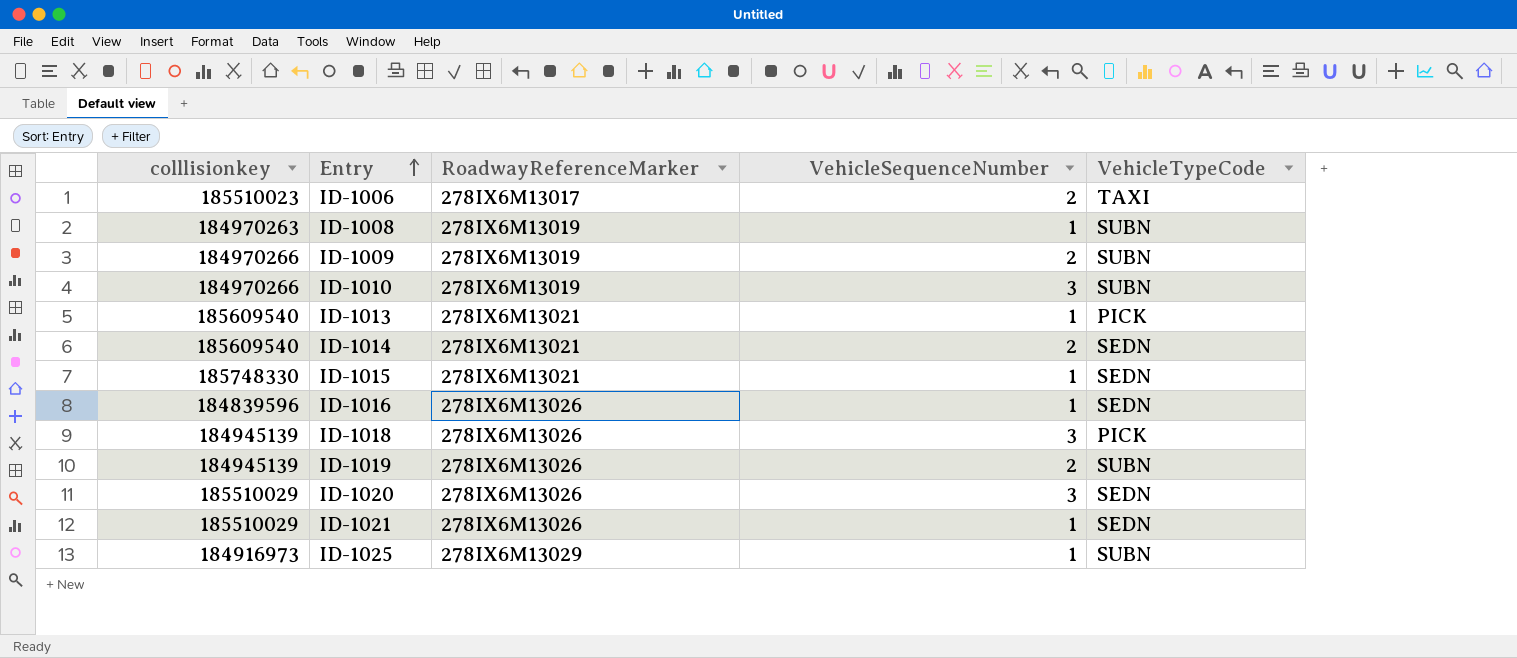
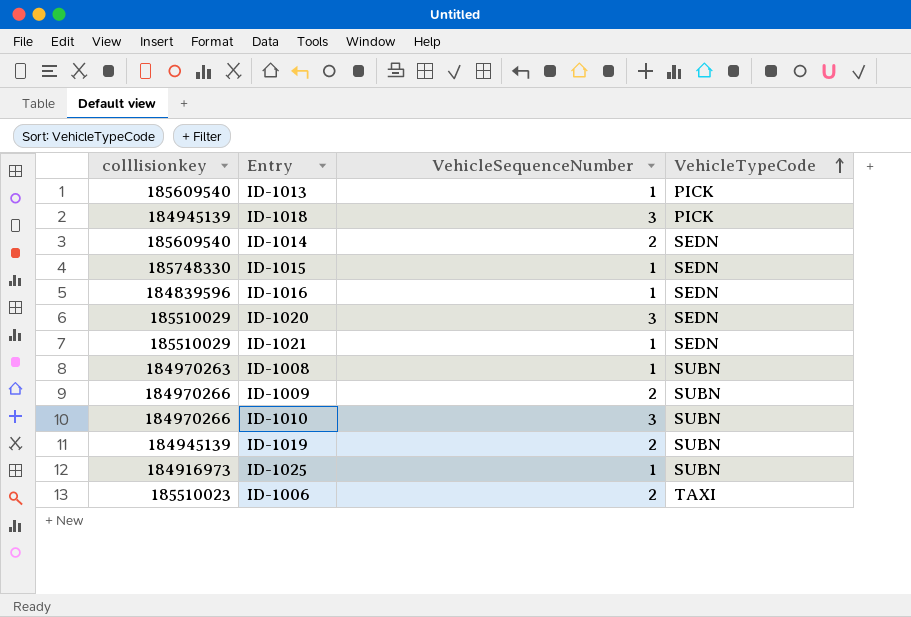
row order: Entry ascending -> VehicleTypeCode ascending
column RoadwayReferenceMarker | position: 3 -> none

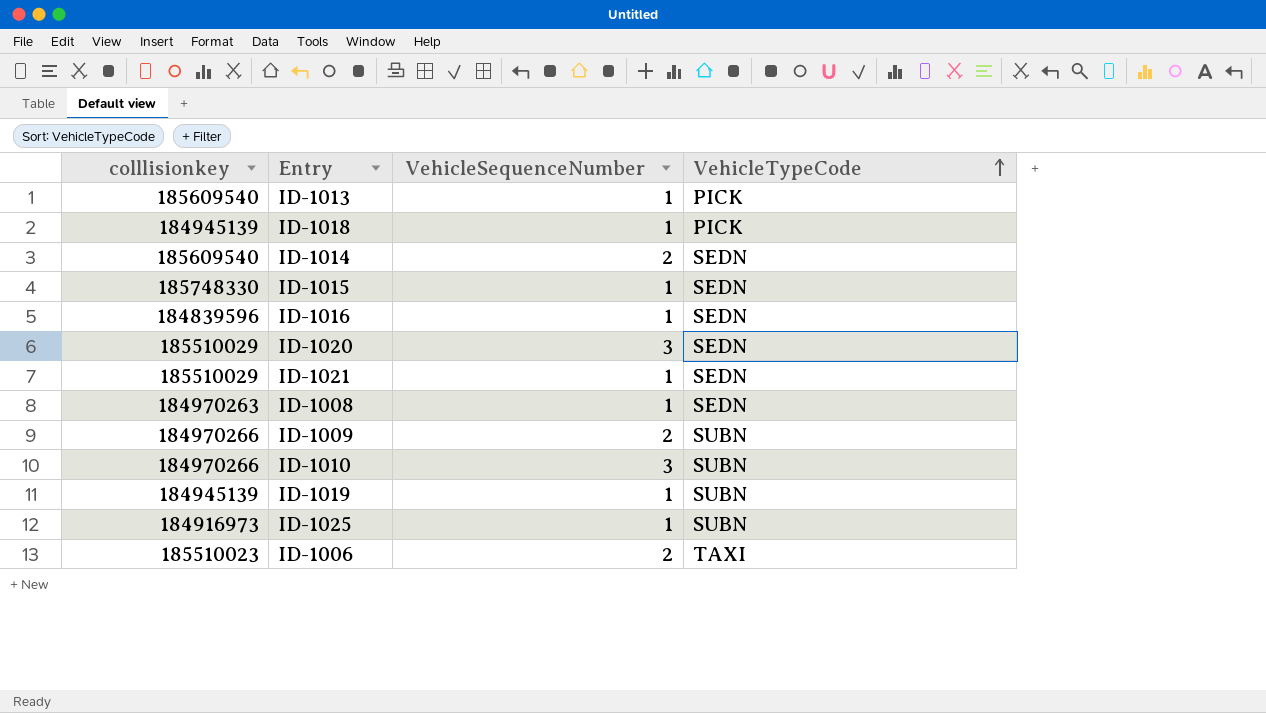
ID-1018 | VehicleSequenceNumber: 3 -> 1
ID-1008 | VehicleTypeCode: SUBN -> SEDN
ID-1019 | VehicleSequenceNumber: 2 -> 1

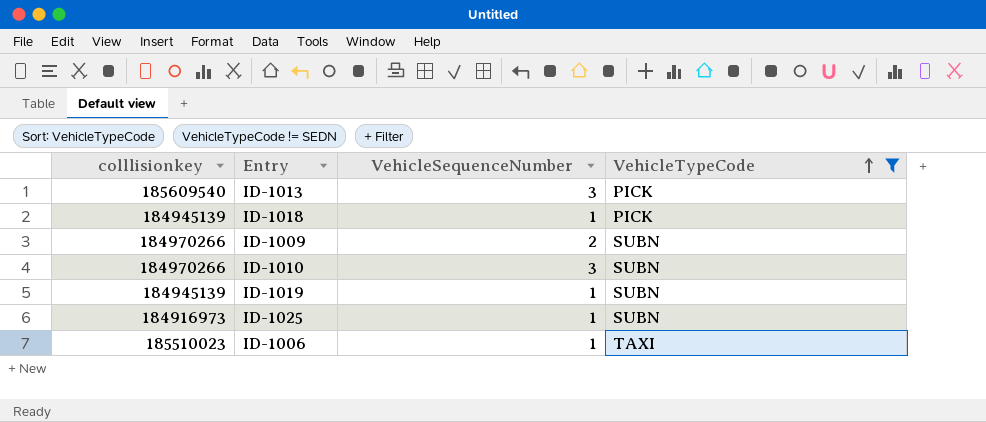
filter: none -> VehicleTypeCode != SEDN
ID-1013 | VehicleSequenceNumber: 1 -> 3
ID-1006 | VehicleSequenceNumber: 2 -> 1

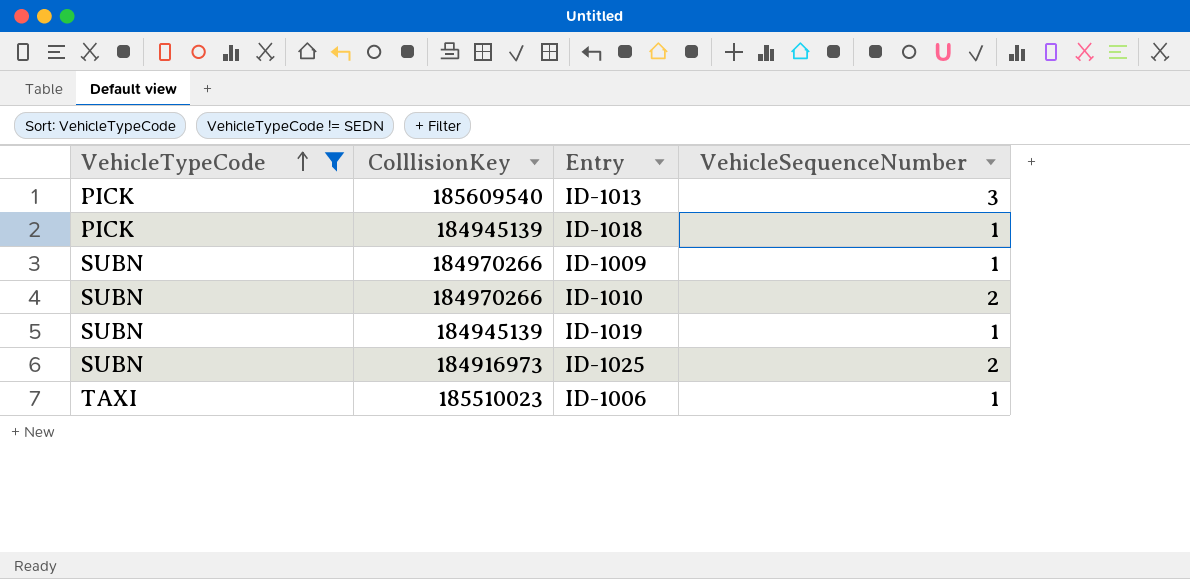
column VehicleTypeCode | position: 4 -> 1
column name: colllisionkey -> ColllisionKey
ID-1009 | VehicleSequenceNumber: 2 -> 1
ID-1010 | VehicleSequenceNumber: 3 -> 2
ID-1025 | VehicleSequenceNumber: 1 -> 2

